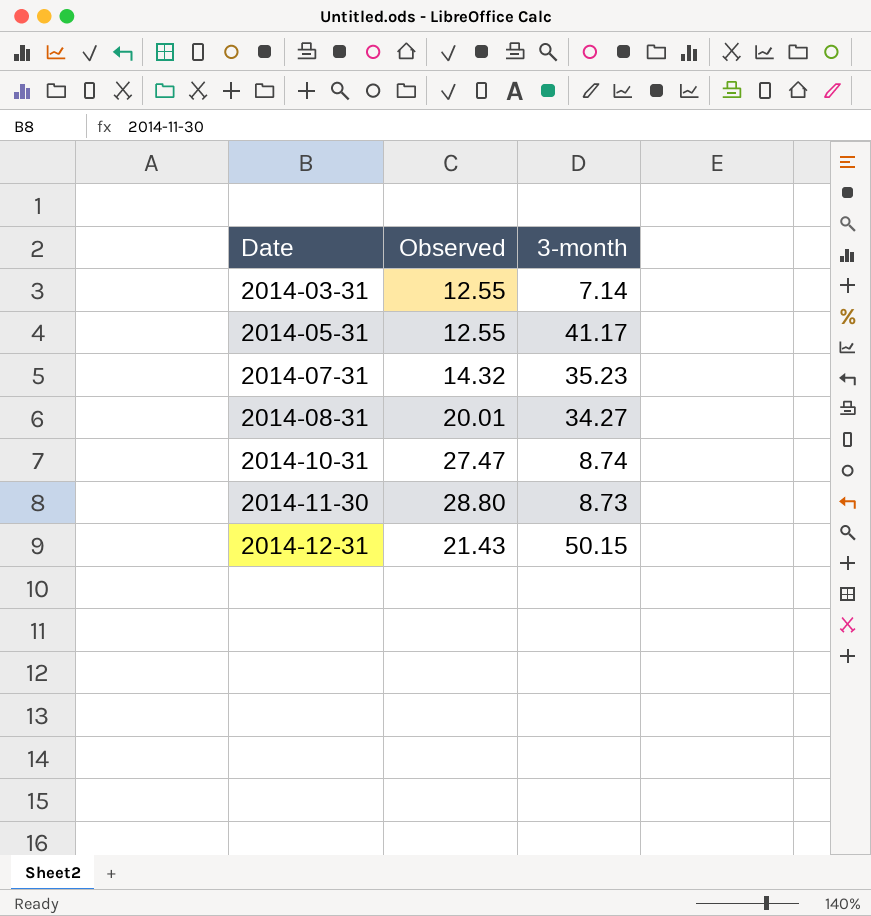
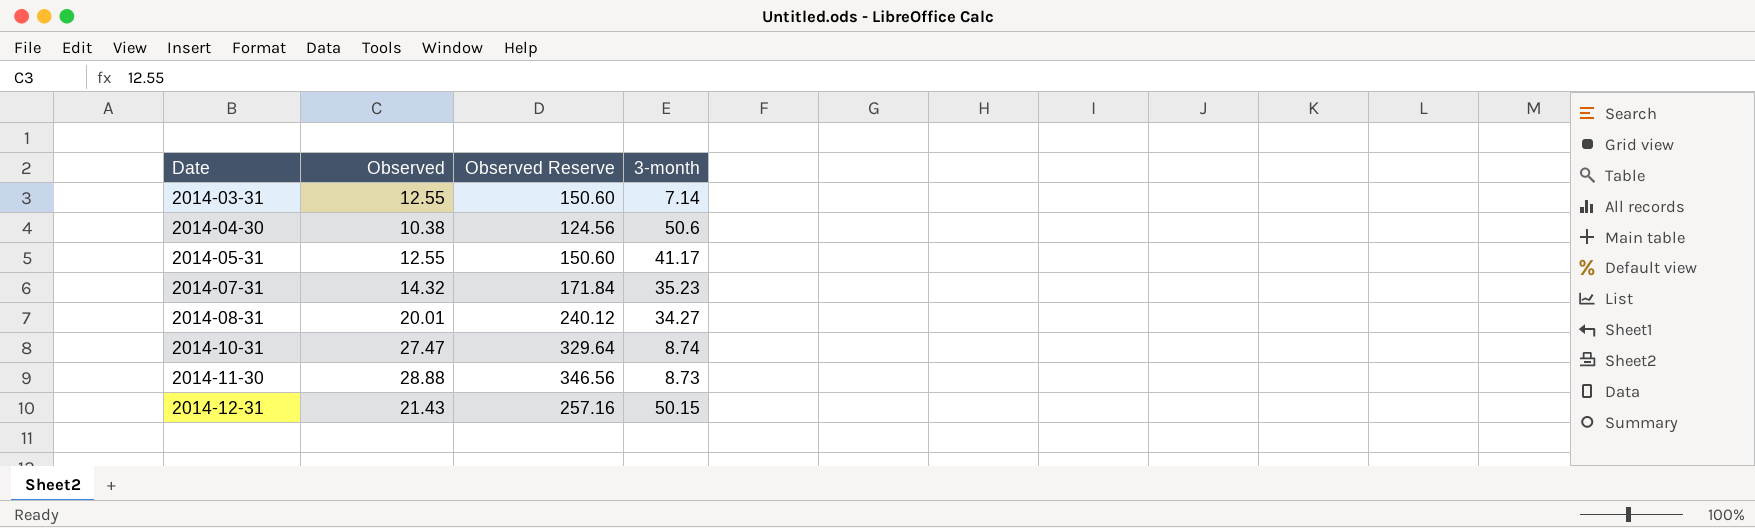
column Observed Reserve | formula: none -> [Observed] * 12
row 2014-04-30: none -> 10.38 | 124.56 | 50.6
2014-11-30 | Observed: 28.80 -> 28.88

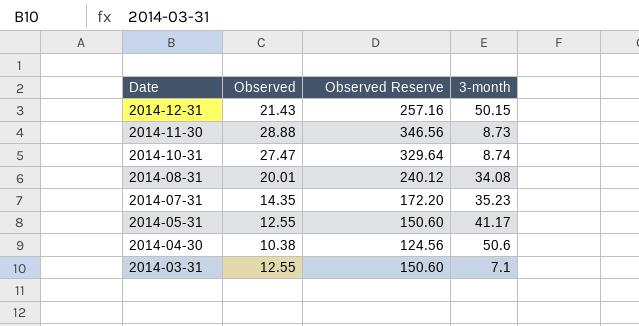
row order: Date ascending -> Date descending
2014-08-31 | 3-month: 34.27 -> 34.08
2014-07-31 | Observed: 14.32 -> 14.35
2014-07-31 | Observed Reserve: 171.84 -> 172.20
2014-03-31 | 3-month: 7.14 -> 7.1

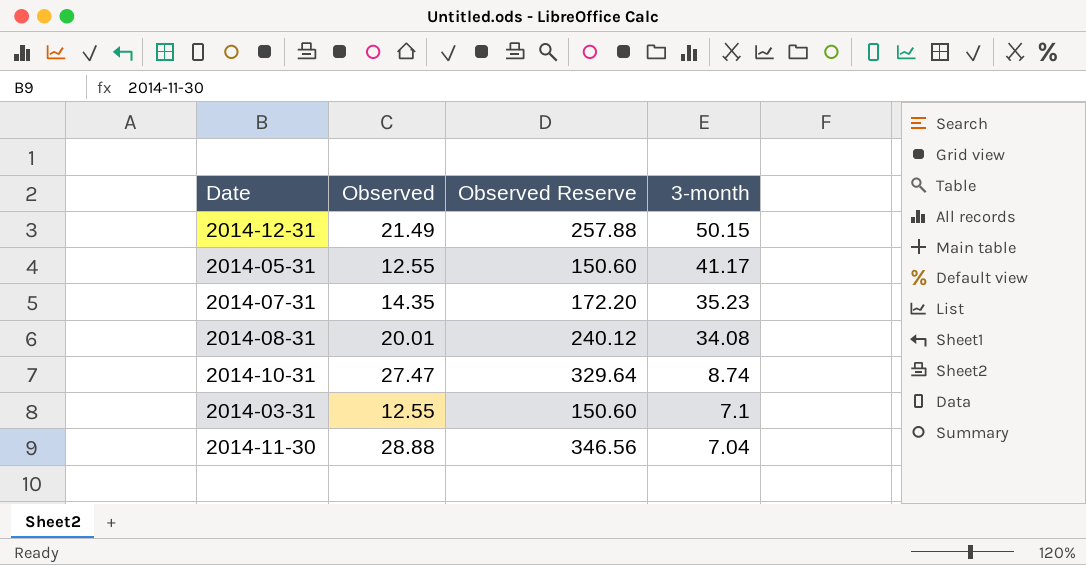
row order: Date descending -> 3-month descending
row 2014-04-30: 10.38 | 124.56 | 50.6 -> none
2014-12-31 | Observed: 21.43 -> 21.49
2014-12-31 | Observed Reserve: 257.16 -> 257.88
2014-11-30 | 3-month: 8.73 -> 7.04

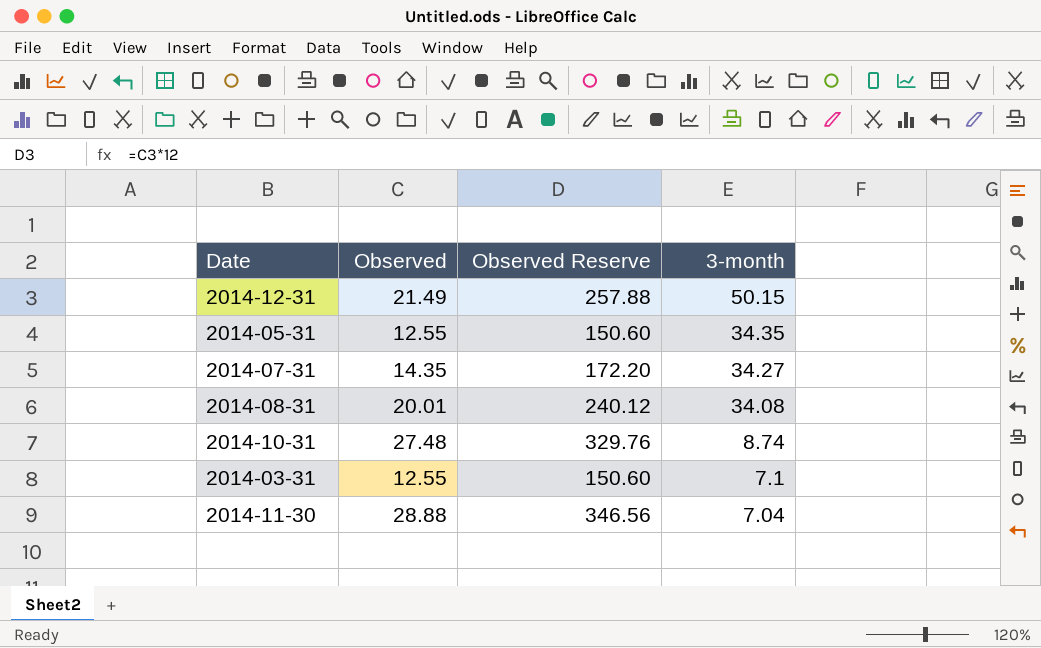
2014-05-31 | 3-month: 41.17 -> 34.35
2014-07-31 | 3-month: 35.23 -> 34.27
2014-10-31 | Observed: 27.47 -> 27.48
2014-10-31 | Observed Reserve: 329.64 -> 329.76

